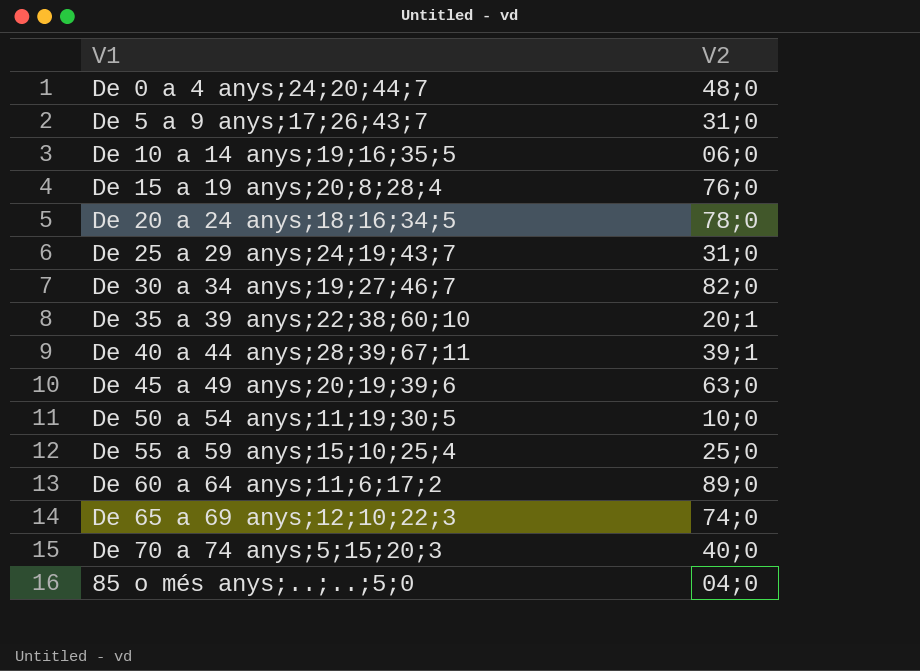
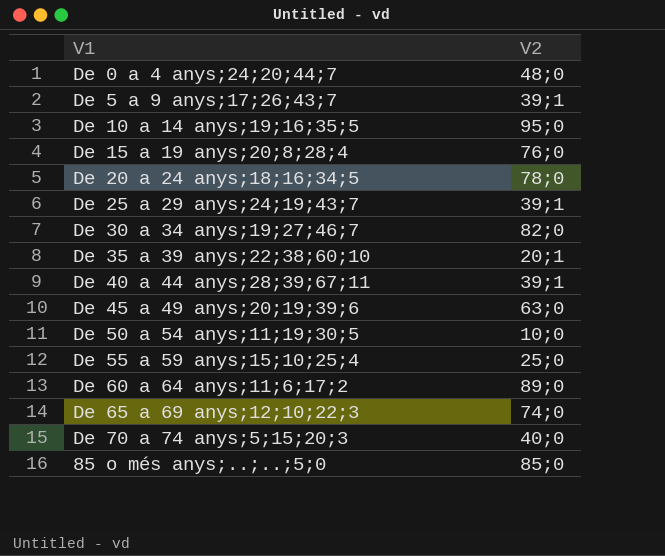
De 5 a 9 anys;17;26;43;7 | V2: 31;0 -> 39;1
De 10 a 14 anys;19;16;35;5 | V2: 06;0 -> 95;0
De 25 a 29 anys;24;19;43;7 | V2: 31;0 -> 39;1
85 o més anys;..;..;5;0 | V2: 04;0 -> 85;0

